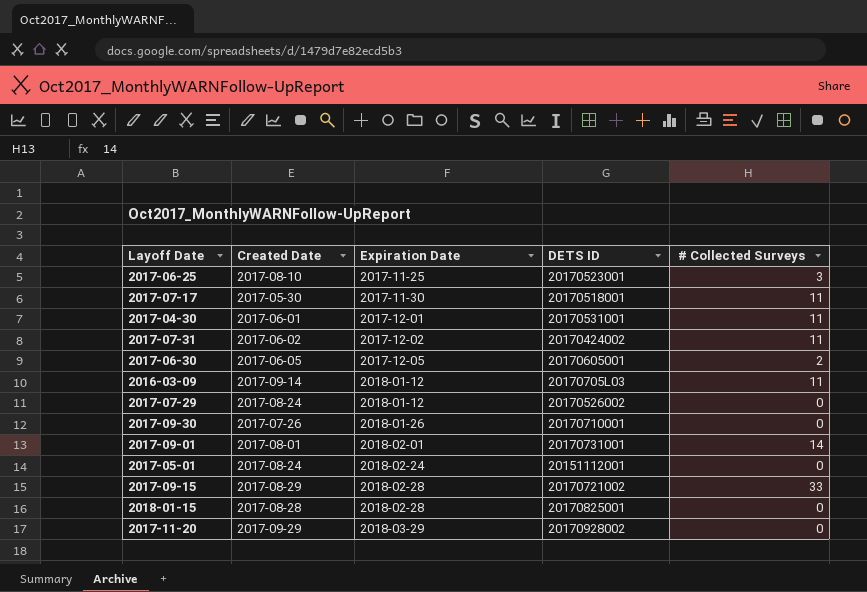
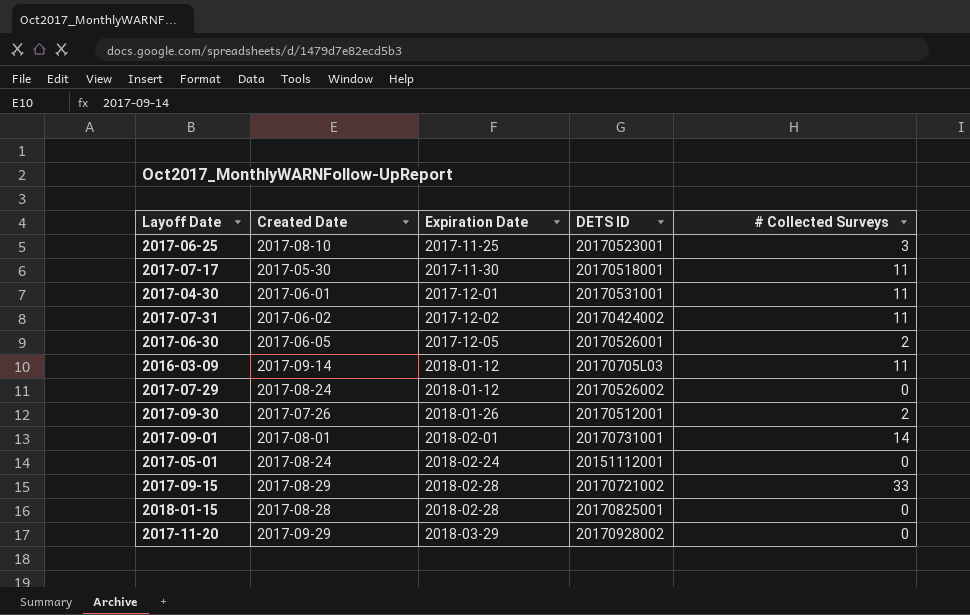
2017-06-30 | DETS ID: 20170605001 -> 20170526001
2017-09-30 | DETS ID: 20170710001 -> 20170512001
2017-09-30 | # Collected Surveys: 0 -> 2

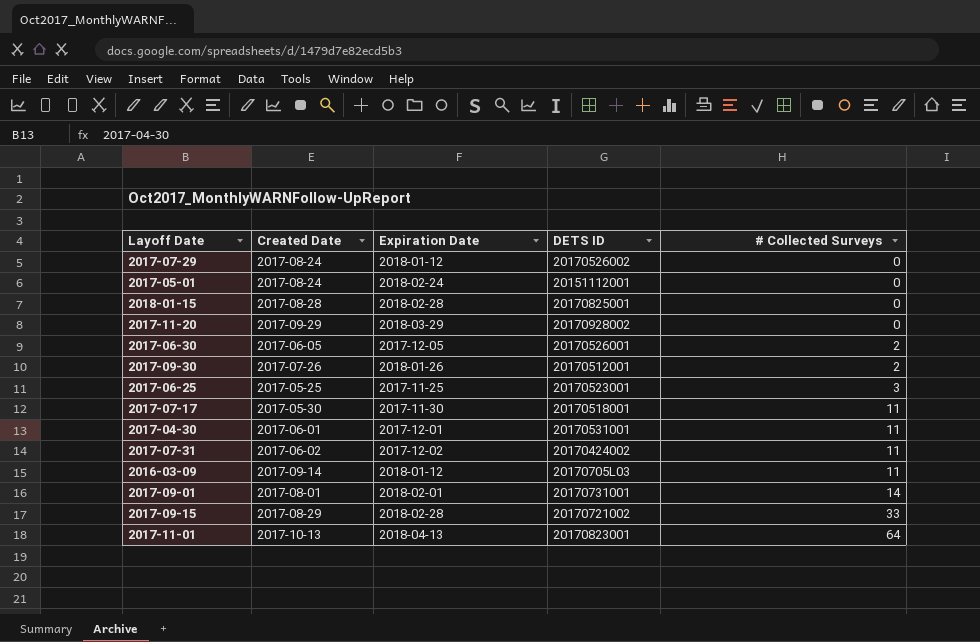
row order: Expiration Date ascending -> # Collected Surveys ascending
2017-06-25 | Created Date: 2017-08-10 -> 2017-05-25
row 2017-11-01: none -> 2017-10-13 | 2018-04-13 | 20170823001 | 64

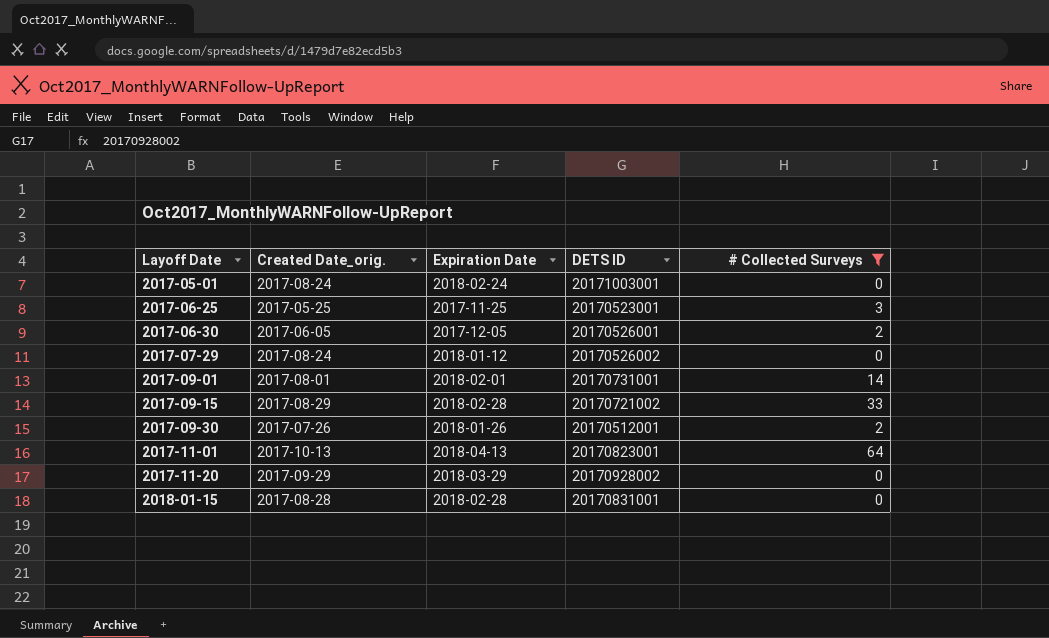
filter: none -> # Collected Surveys != 11
row order: # Collected Surveys ascending -> Layoff Date ascending
column name: Created Date -> Created Date_orig.
2017-05-01 | DETS ID: 20151112001 -> 20171003001
2018-01-15 | DETS ID: 20170825001 -> 20170831001

